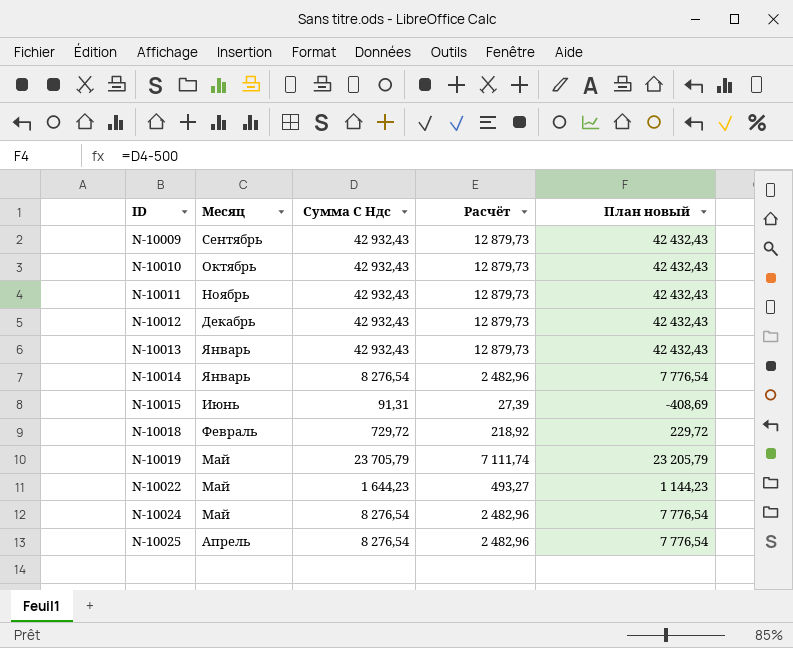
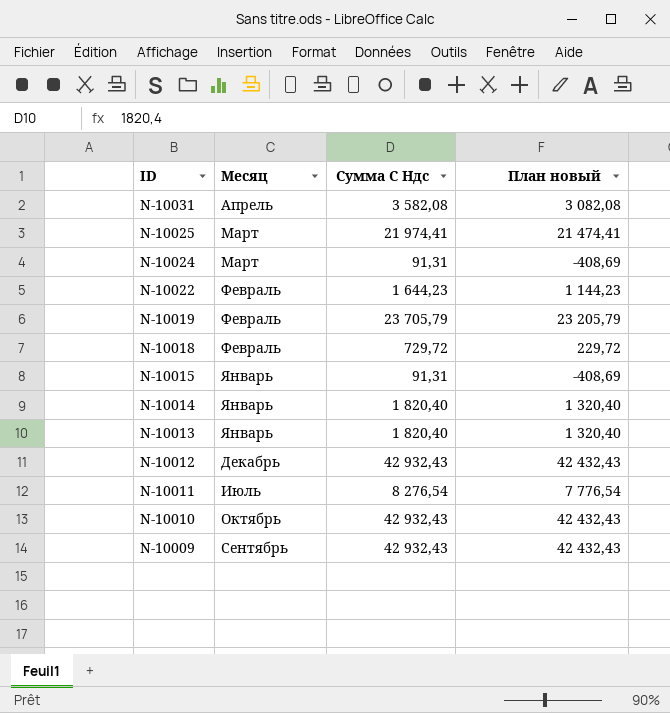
row order: ID ascending -> ID descending
column Расчёт | formula: [Сумма С Ндс] * 0,3 -> none
row N-10031: none -> Апрель | 3 582,08 | 3 082,08
N-10025 | Месяц: Апрель -> Март
N-10025 | Сумма С Ндс: 8 276,54 -> 21 974,41
N-10025 | План новый: 7 776,54 -> 21 474,41
N-10024 | Месяц: Май -> Март
N-10024 | Сумма С Ндс: 8 276,54 -> 91,31
N-10024 | План новый: 7 776,54 -> -408,69
N-10022 | Месяц: Май -> Февраль
N-10019 | Месяц: Май -> Февраль
N-10015 | Месяц: Июнь -> Январь
N-10014 | Сумма С Ндс: 8 276,54 -> 1 820,40
N-10014 | План новый: 7 776,54 -> 1 320,40
N-10013 | Сумма С Ндс: 42 932,43 -> 1 820,40
N-10013 | План новый: 42 432,43 -> 1 320,40
N-10011 | Месяц: Ноябрь -> Июль
N-10011 | Сумма С Ндс: 42 932,43 -> 8 276,54
N-10011 | План новый: 42 432,43 -> 7 776,54

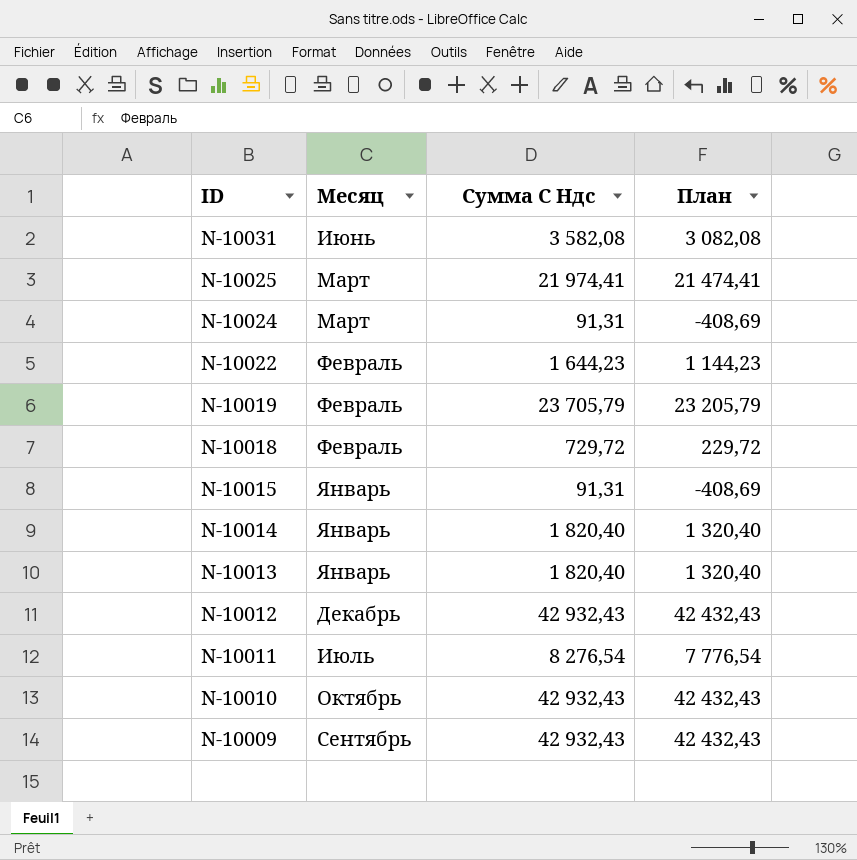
column name: План новый -> План
N-10031 | Месяц: Апрель -> Июнь

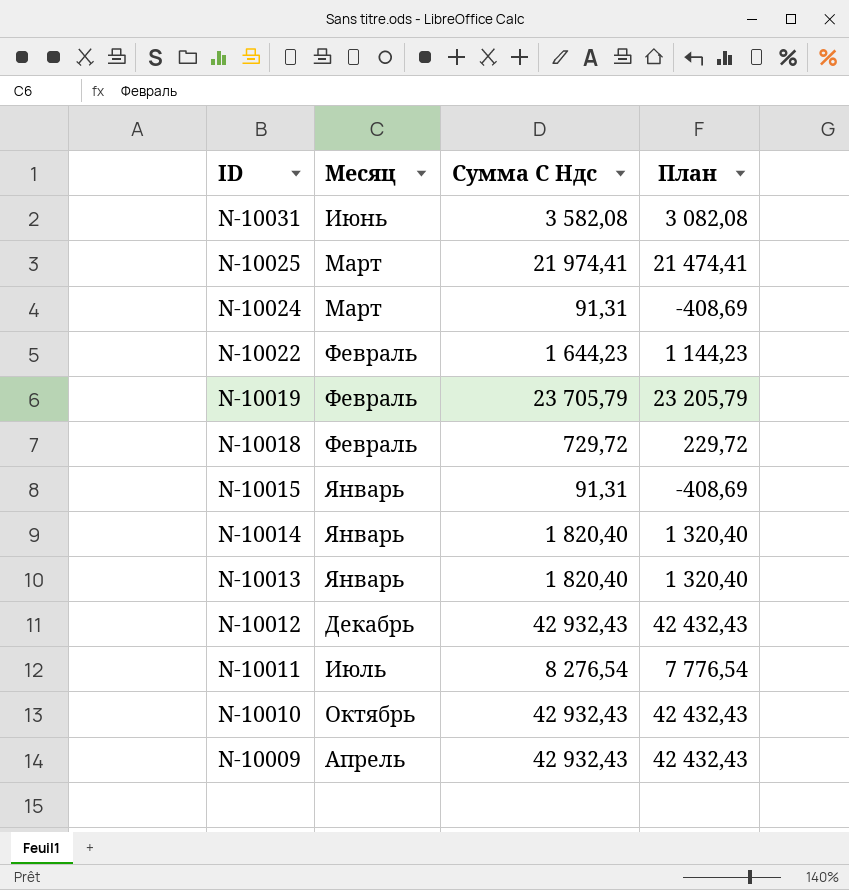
N-10009 | Месяц: Сентябрь -> Апрель

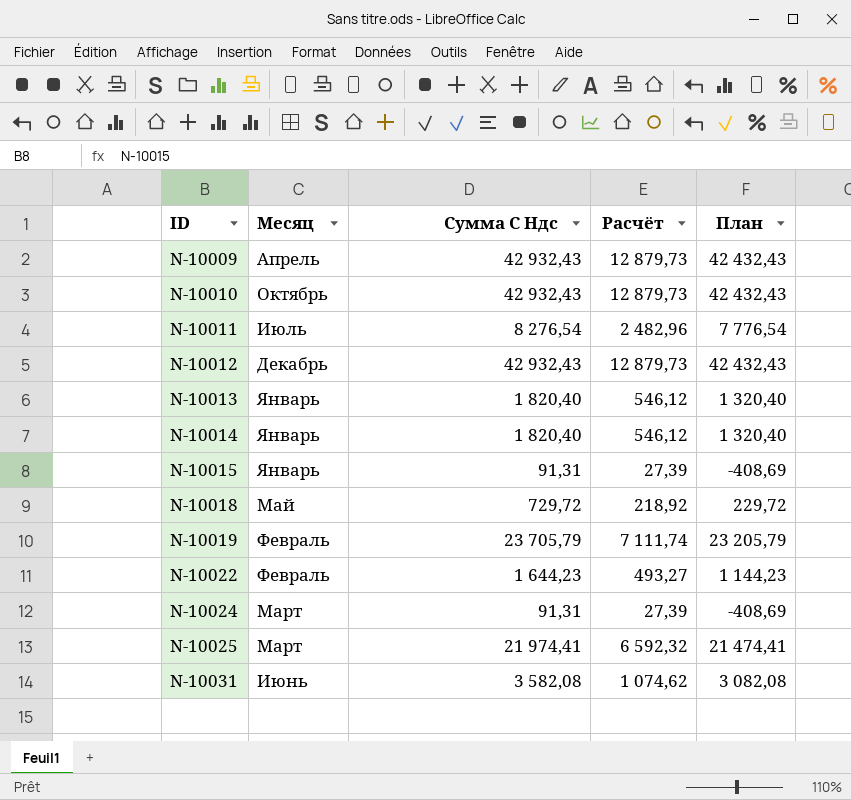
row order: ID descending -> ID ascending
column Расчёт | formula: none -> [Сумма С Ндс] * 0,3
N-10018 | Месяц: Февраль -> Май

